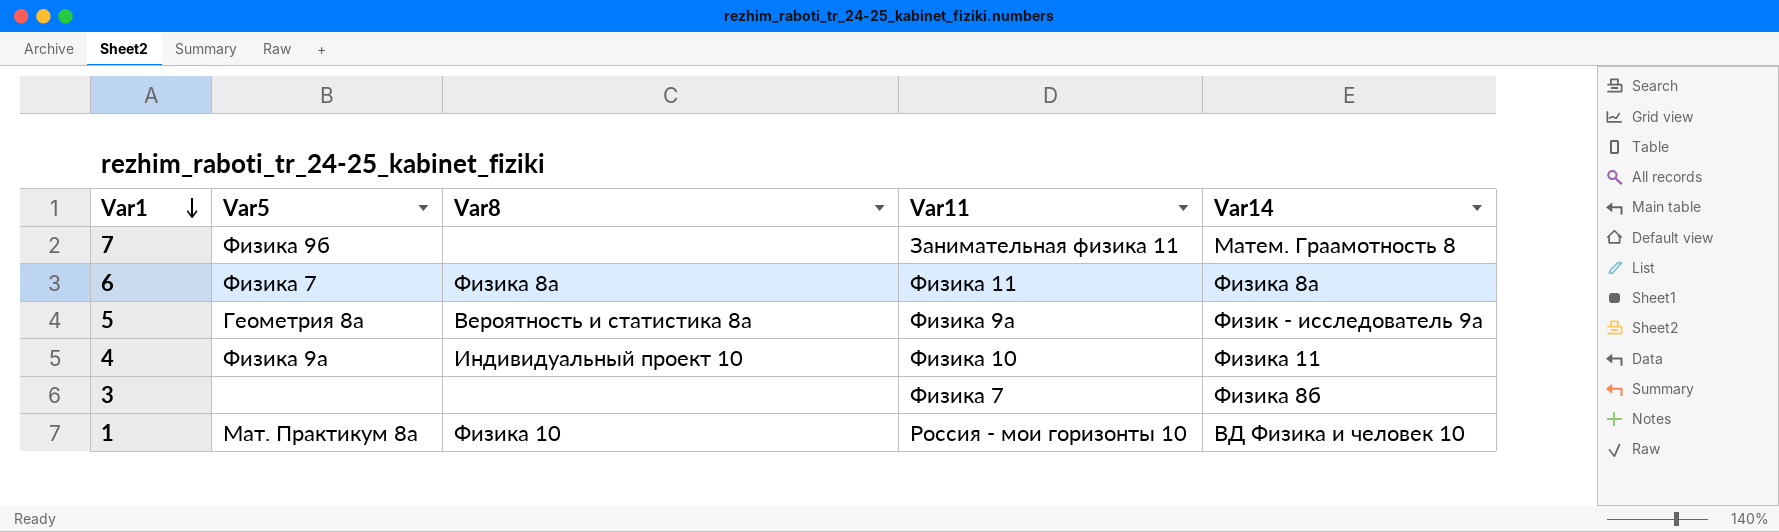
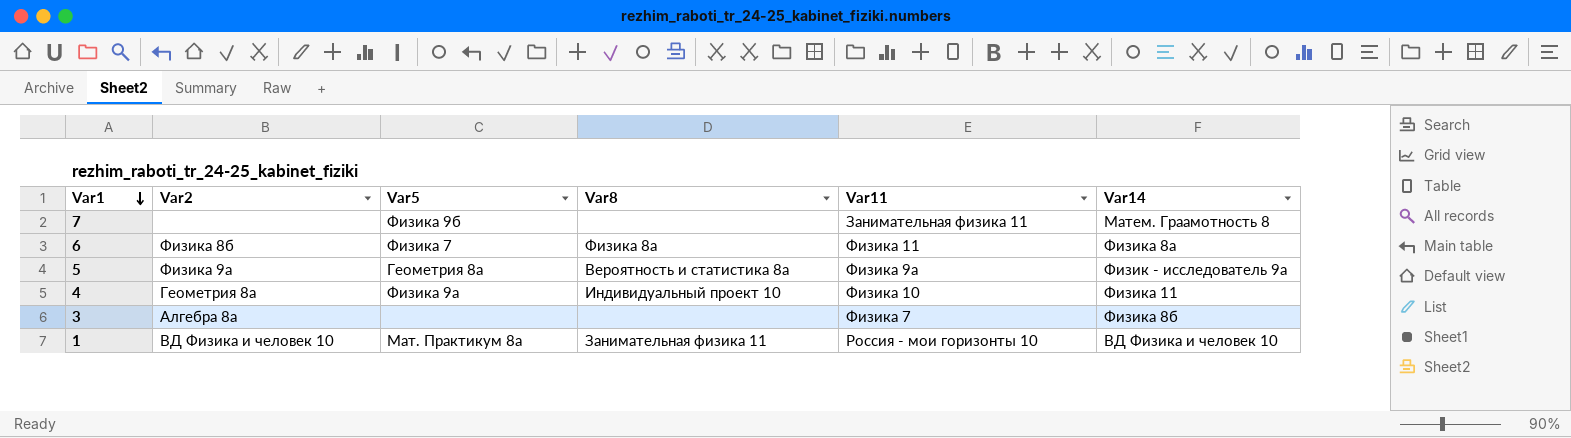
column Var2 | position: none -> 2
1 | Var8: Физика 10 -> Занимательная физика 11

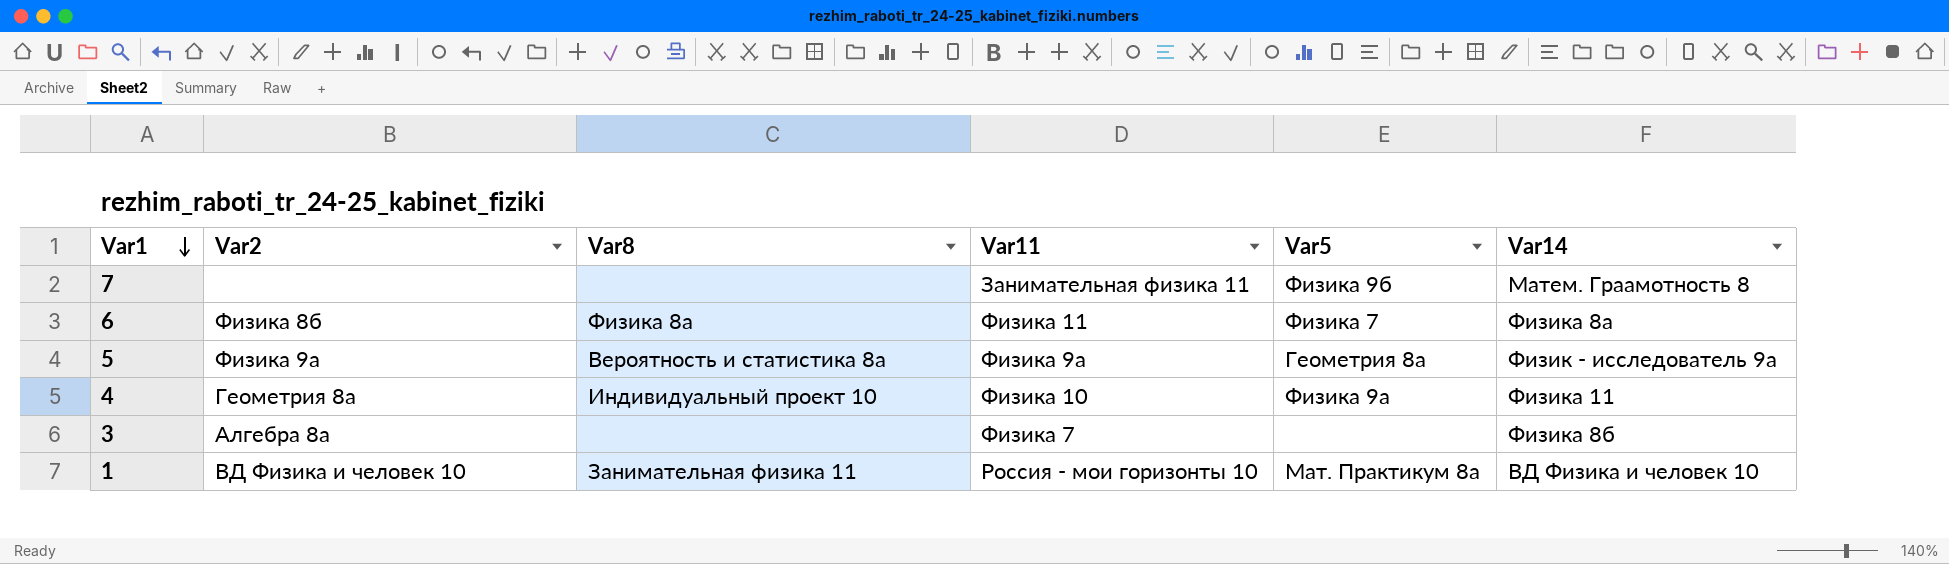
column Var5 | position: 3 -> 5

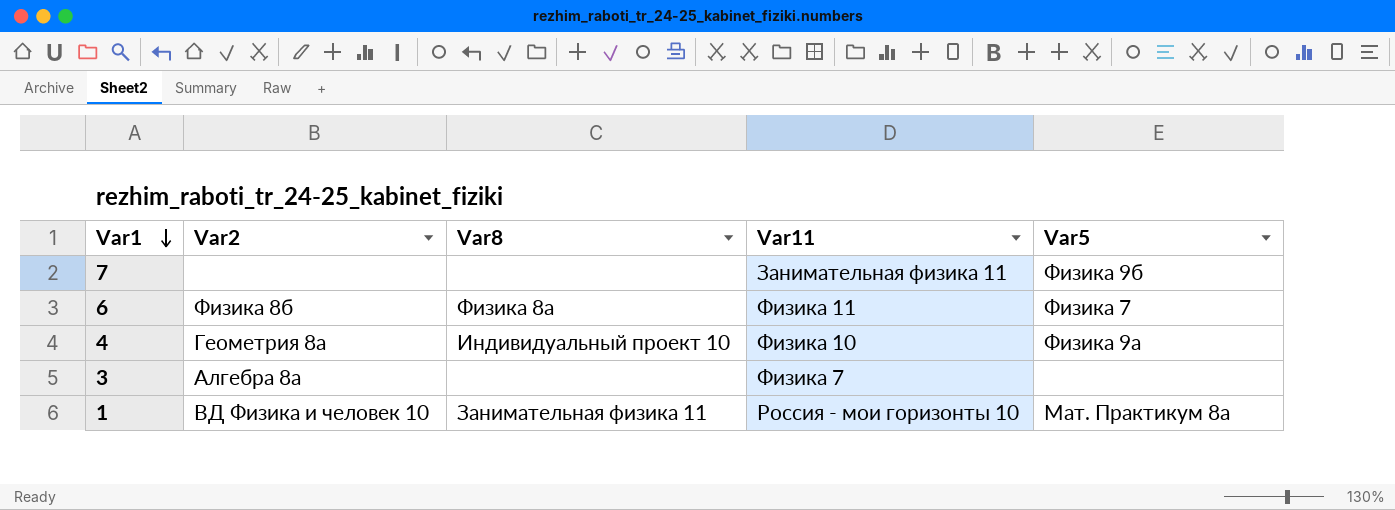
column Var14 | position: 6 -> none
row 5: Физика 9а | Вероятность и статистика 8а | Физика 9а | Геометрия 8а | Физик - исследователь 9а -> none

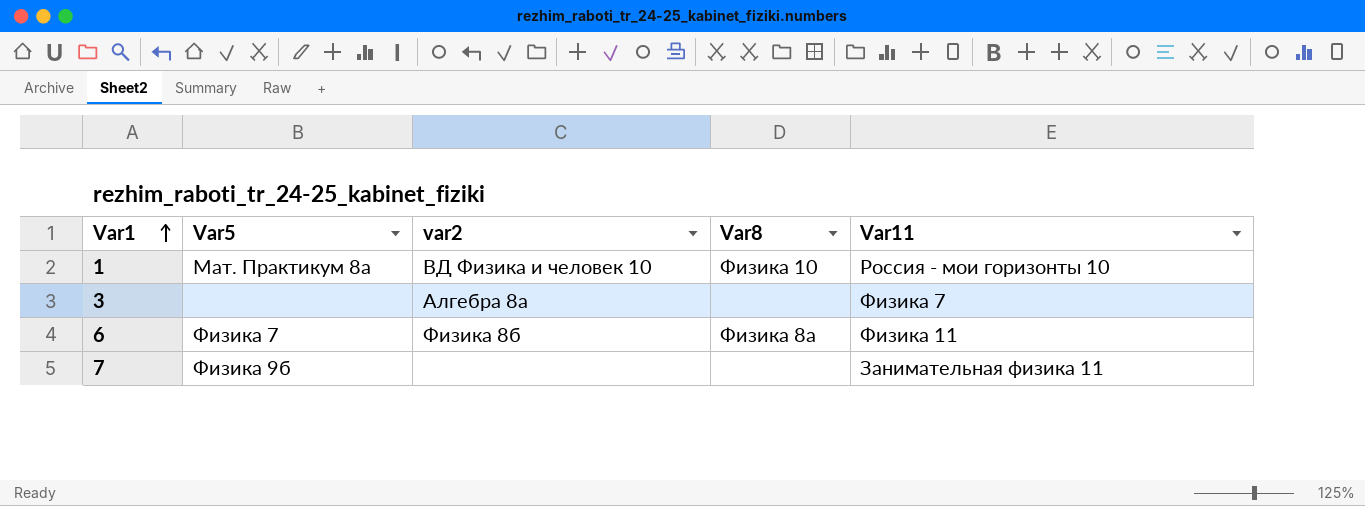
row order: Var1 descending -> Var1 ascending
column Var5 | position: 5 -> 2
column name: Var2 -> var2
row 4: Геометрия 8а | Индивидуальный проект 10 | Физика 10 | Физика 9а -> none
1 | Var8: Занимательная физика 11 -> Физика 10

